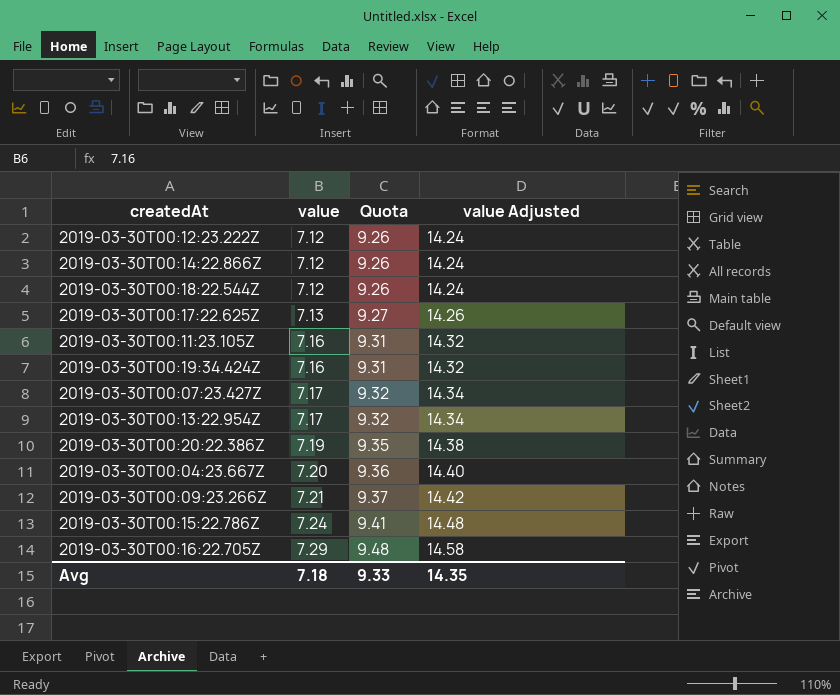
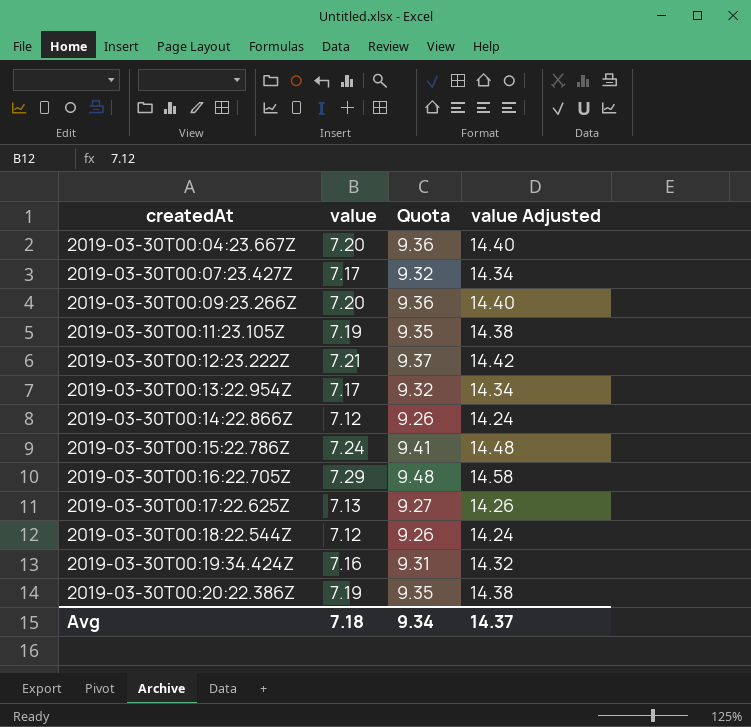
row order: value ascending -> createdAt ascending
2019-03-30T00:09:23.266Z | value: 7.21 -> 7.20
2019-03-30T00:09:23.266Z | Quota: 9.37 -> 9.36
2019-03-30T00:09:23.266Z | value Adjusted: 14.42 -> 14.40
2019-03-30T00:11:23.105Z | value: 7.16 -> 7.19
2019-03-30T00:11:23.105Z | Quota: 9.31 -> 9.35
2019-03-30T00:11:23.105Z | value Adjusted: 14.32 -> 14.38
2019-03-30T00:12:23.222Z | value: 7.12 -> 7.21
2019-03-30T00:12:23.222Z | Quota: 9.26 -> 9.37
2019-03-30T00:12:23.222Z | value Adjusted: 14.24 -> 14.42
Avg | Quota: 9.33 -> 9.34
Avg | value Adjusted: 14.35 -> 14.37

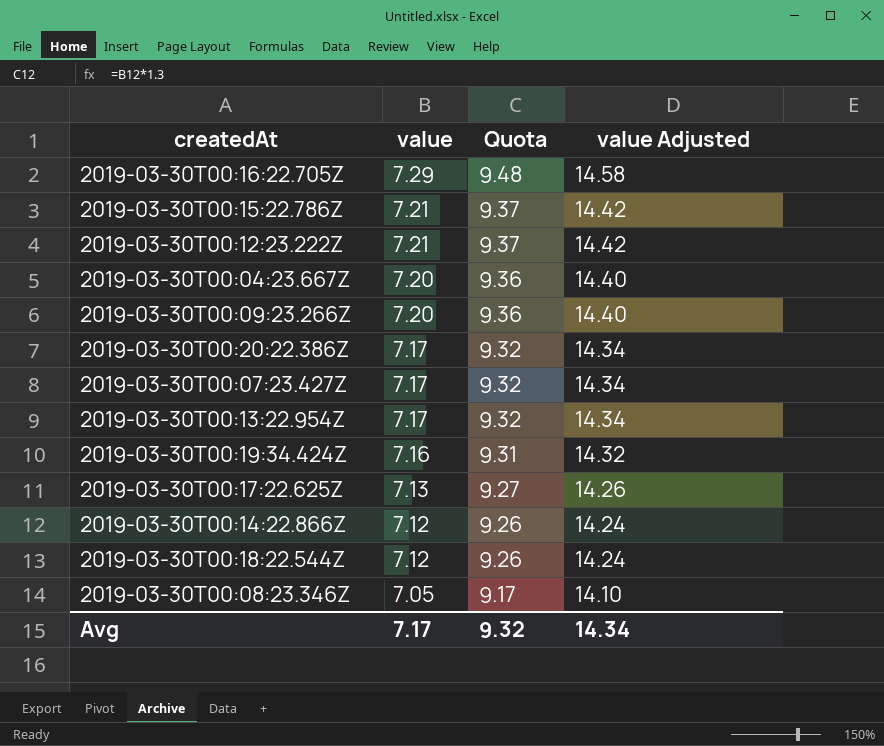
row order: createdAt ascending -> value descending
row 2019-03-30T00:11:23.105Z: 7.19 | 9.35 | 14.38 -> none
2019-03-30T00:15:22.786Z | value: 7.24 -> 7.21
2019-03-30T00:15:22.786Z | Quota: 9.41 -> 9.37
2019-03-30T00:15:22.786Z | value Adjusted: 14.48 -> 14.42
2019-03-30T00:20:22.386Z | value: 7.19 -> 7.17
2019-03-30T00:20:22.386Z | Quota: 9.35 -> 9.32
2019-03-30T00:20:22.386Z | value Adjusted: 14.38 -> 14.34
row 2019-03-30T00:08:23.346Z: none -> 7.05 | 9.17 | 14.10
Avg | value: 7.18 -> 7.17
Avg | Quota: 9.34 -> 9.32
Avg | value Adjusted: 14.37 -> 14.34

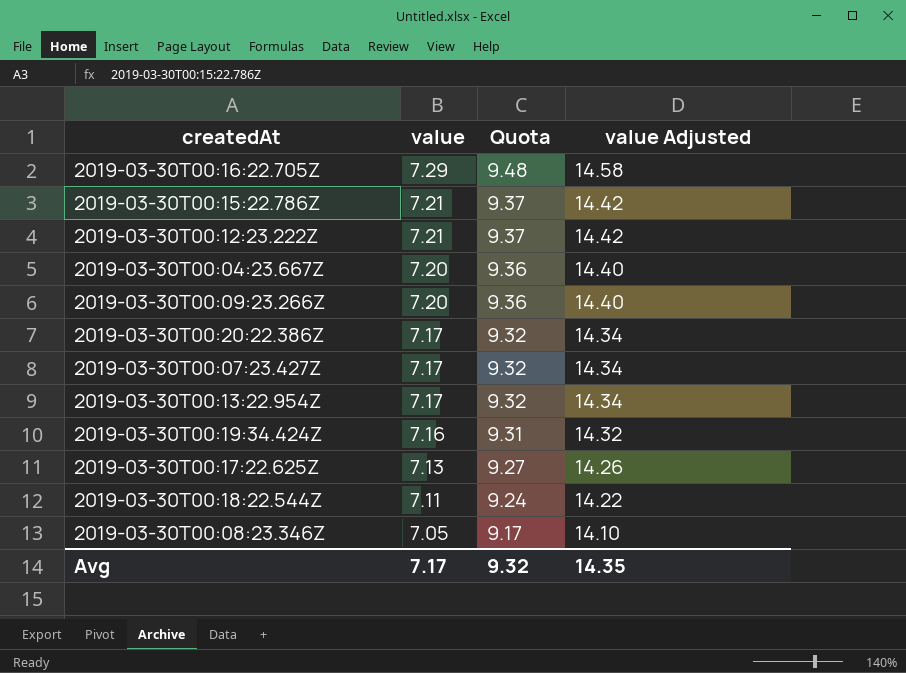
row 2019-03-30T00:14:22.866Z: 7.12 | 9.26 | 14.24 -> none
2019-03-30T00:18:22.544Z | value: 7.12 -> 7.11
2019-03-30T00:18:22.544Z | Quota: 9.26 -> 9.24
2019-03-30T00:18:22.544Z | value Adjusted: 14.24 -> 14.22
Avg | value Adjusted: 14.34 -> 14.35

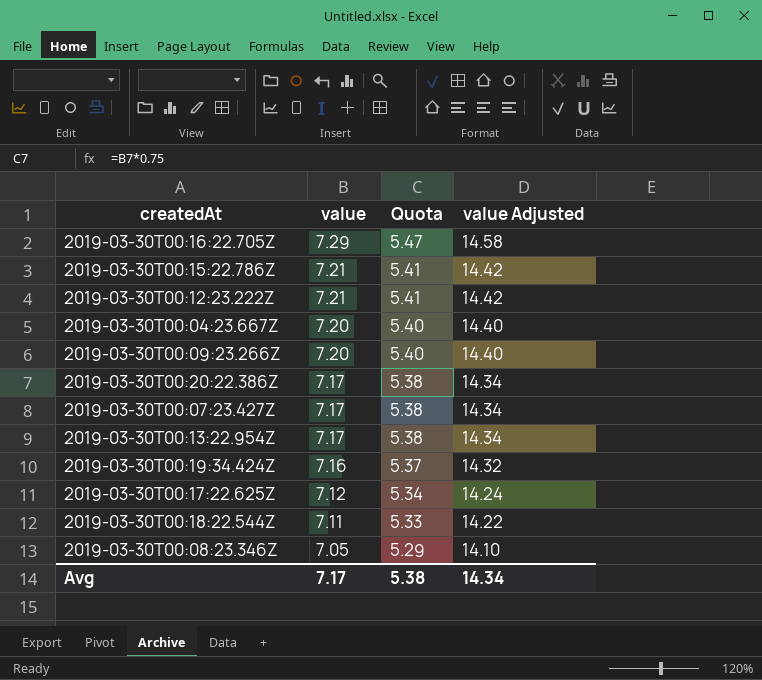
column Quota | formula: [value] * 1.3 -> [value] * 0.75
2019-03-30T00:17:22.625Z | value: 7.13 -> 7.12
2019-03-30T00:17:22.625Z | value Adjusted: 14.26 -> 14.24
Avg | Quota: 9.32 -> 5.38
Avg | value Adjusted: 14.35 -> 14.34

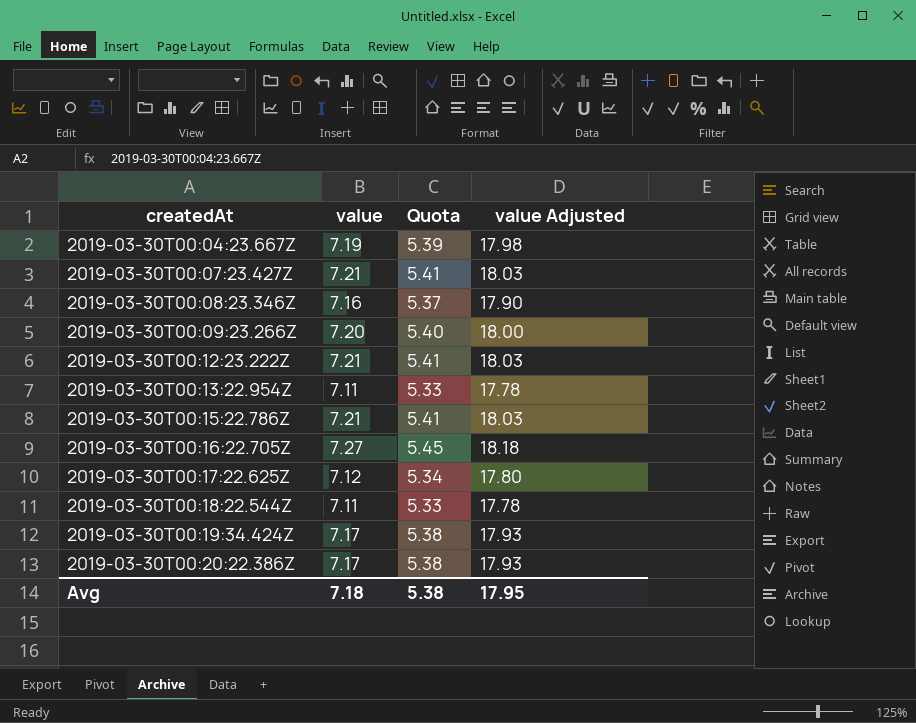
row order: value descending -> createdAt ascending
column value Adjusted | formula: [value] * 2 -> [value] * 2.5
2019-03-30T00:04:23.667Z | value: 7.20 -> 7.19
2019-03-30T00:04:23.667Z | Quota: 5.40 -> 5.39
2019-03-30T00:07:23.427Z | value: 7.17 -> 7.21
2019-03-30T00:07:23.427Z | Quota: 5.38 -> 5.41
2019-03-30T00:08:23.346Z | value: 7.05 -> 7.16
2019-03-30T00:08:23.346Z | Quota: 5.29 -> 5.37
2019-03-30T00:13:22.954Z | value: 7.17 -> 7.11
2019-03-30T00:13:22.954Z | Quota: 5.38 -> 5.33
2019-03-30T00:16:22.705Z | value: 7.29 -> 7.27
2019-03-30T00:16:22.705Z | Quota: 5.47 -> 5.45
2019-03-30T00:19:34.424Z | value: 7.16 -> 7.17
2019-03-30T00:19:34.424Z | Quota: 5.37 -> 5.38
Avg | value: 7.17 -> 7.18
Avg | value Adjusted: 14.34 -> 17.95

